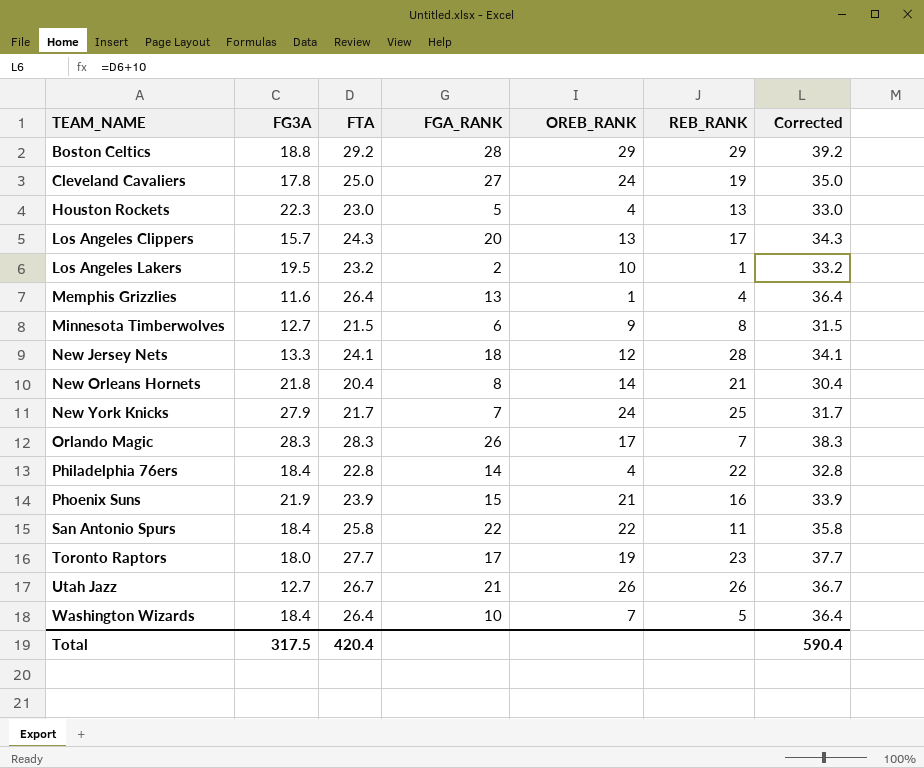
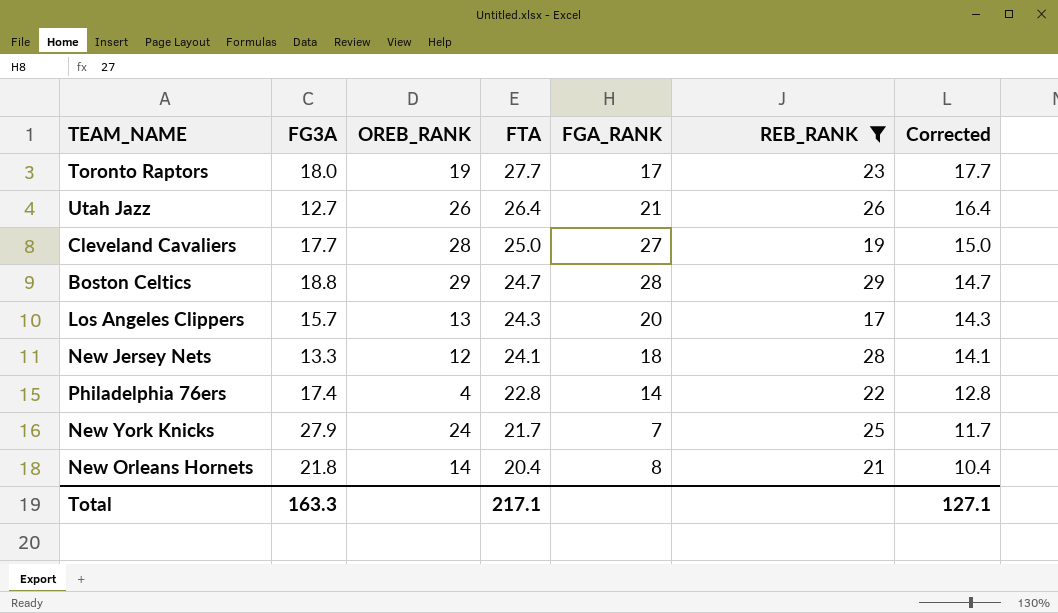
filter: none -> REB_RANK >= 17
row order: TEAM_NAME ascending -> FTA descending
column OREB_RANK | position: 5 -> 3
column Corrected | formula: [FTA] + 10 -> [FTA] - 10
Utah Jazz | FTA: 26.7 -> 26.4
Cleveland Cavaliers | FG3A: 17.8 -> 17.7
Cleveland Cavaliers | OREB_RANK: 24 -> 28
Boston Celtics | FTA: 29.2 -> 24.7
Philadelphia 76ers | FG3A: 18.4 -> 17.4
Total | FG3A: 317.5 -> 163.3
Total | FTA: 420.4 -> 217.1
Total | Corrected: 590.4 -> 127.1

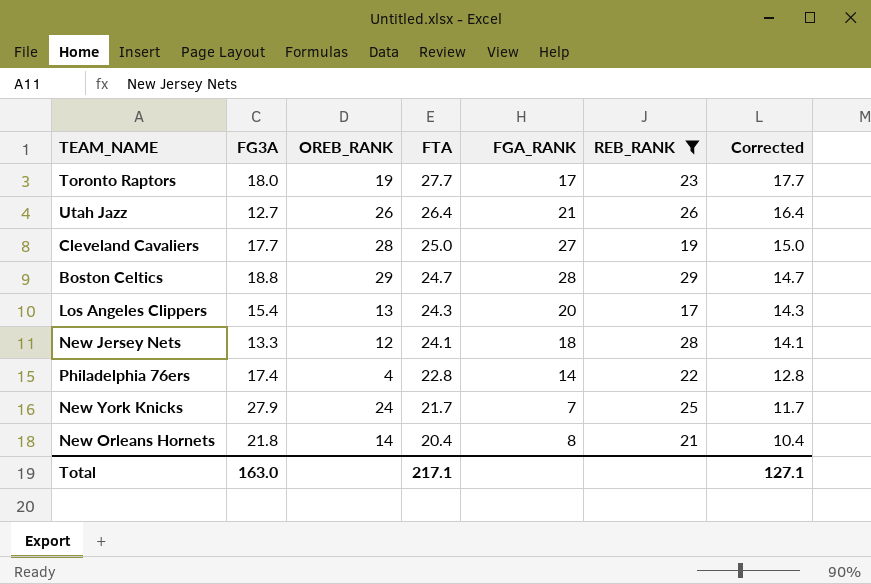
Los Angeles Clippers | FG3A: 15.7 -> 15.4
Total | FG3A: 163.3 -> 163.0

